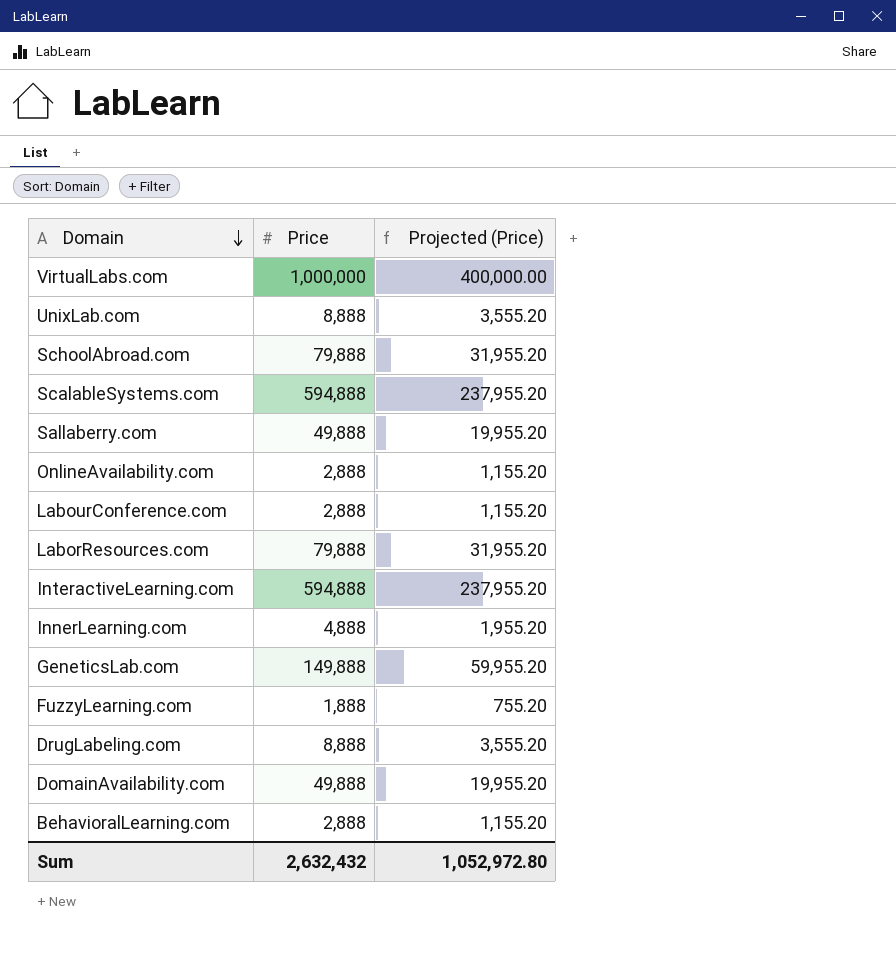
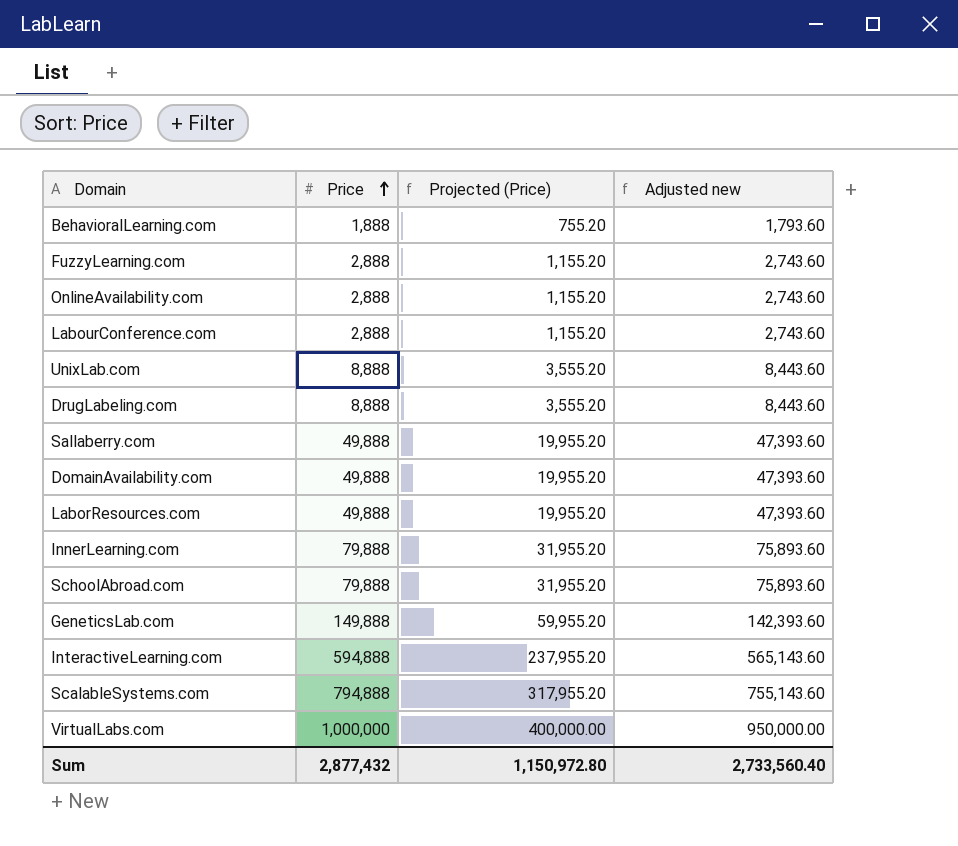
row order: Domain descending -> Price ascending
column Adjusted new | formula: none -> [Price] * 0.95
BehavioralLearning.com | Price: 2,888 -> 1,888
BehavioralLearning.com | Projected (Price): 1,155.20 -> 755.20
FuzzyLearning.com | Price: 1,888 -> 2,888
FuzzyLearning.com | Projected (Price): 755.20 -> 1,155.20
LaborResources.com | Price: 79,888 -> 49,888
LaborResources.com | Projected (Price): 31,955.20 -> 19,955.20
InnerLearning.com | Price: 4,888 -> 79,888
InnerLearning.com | Projected (Price): 1,955.20 -> 31,955.20
ScalableSystems.com | Price: 594,888 -> 794,888
ScalableSystems.com | Projected (Price): 237,955.20 -> 317,955.20
Sum | Price: 2,632,432 -> 2,877,432
Sum | Projected (Price): 1,052,972.80 -> 1,150,972.80

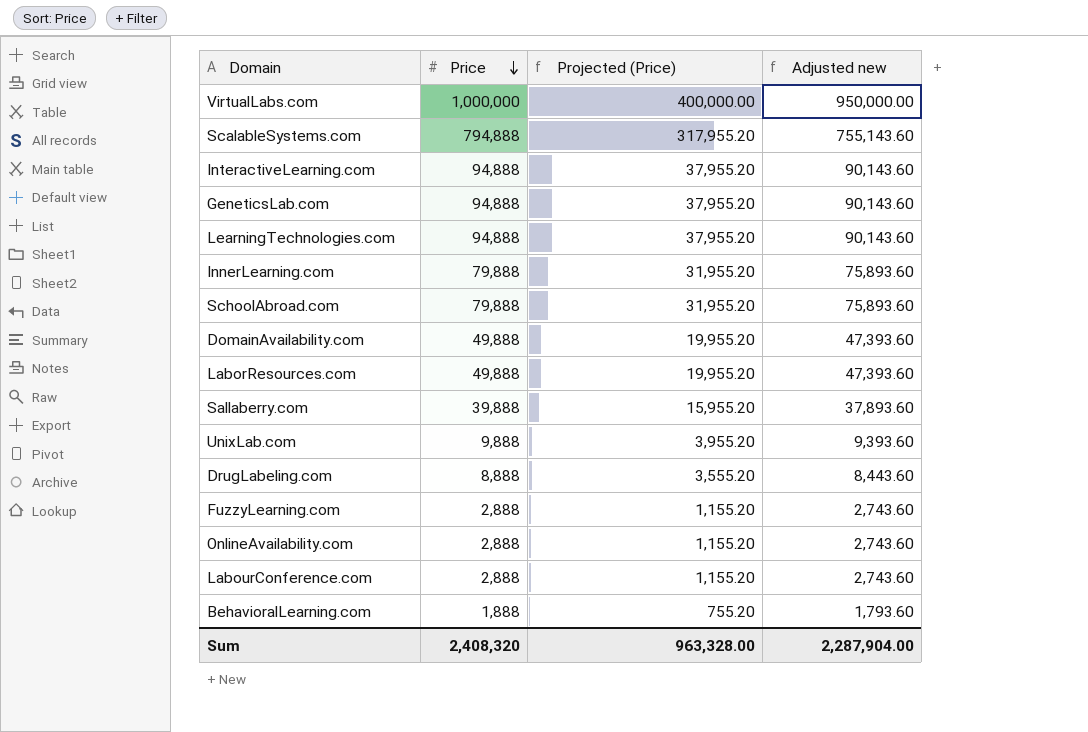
row order: Price ascending -> Price descending
InteractiveLearning.com | Price: 594,888 -> 94,888
InteractiveLearning.com | Projected (Price): 237,955.20 -> 37,955.20
InteractiveLearning.com | Adjusted new: 565,143.60 -> 90,143.60
GeneticsLab.com | Price: 149,888 -> 94,888
GeneticsLab.com | Projected (Price): 59,955.20 -> 37,955.20
GeneticsLab.com | Adjusted new: 142,393.60 -> 90,143.60
row LearningTechnologies.com: none -> 94,888 | 37,955.20 | 90,143.60
Sallaberry.com | Price: 49,888 -> 39,888
Sallaberry.com | Projected (Price): 19,955.20 -> 15,955.20
Sallaberry.com | Adjusted new: 47,393.60 -> 37,893.60
UnixLab.com | Price: 8,888 -> 9,888
UnixLab.com | Projected (Price): 3,555.20 -> 3,955.20
UnixLab.com | Adjusted new: 8,443.60 -> 9,393.60
Sum | Price: 2,877,432 -> 2,408,320
Sum | Projected (Price): 1,150,972.80 -> 963,328.00
Sum | Adjusted new: 2,733,560.40 -> 2,287,904.00

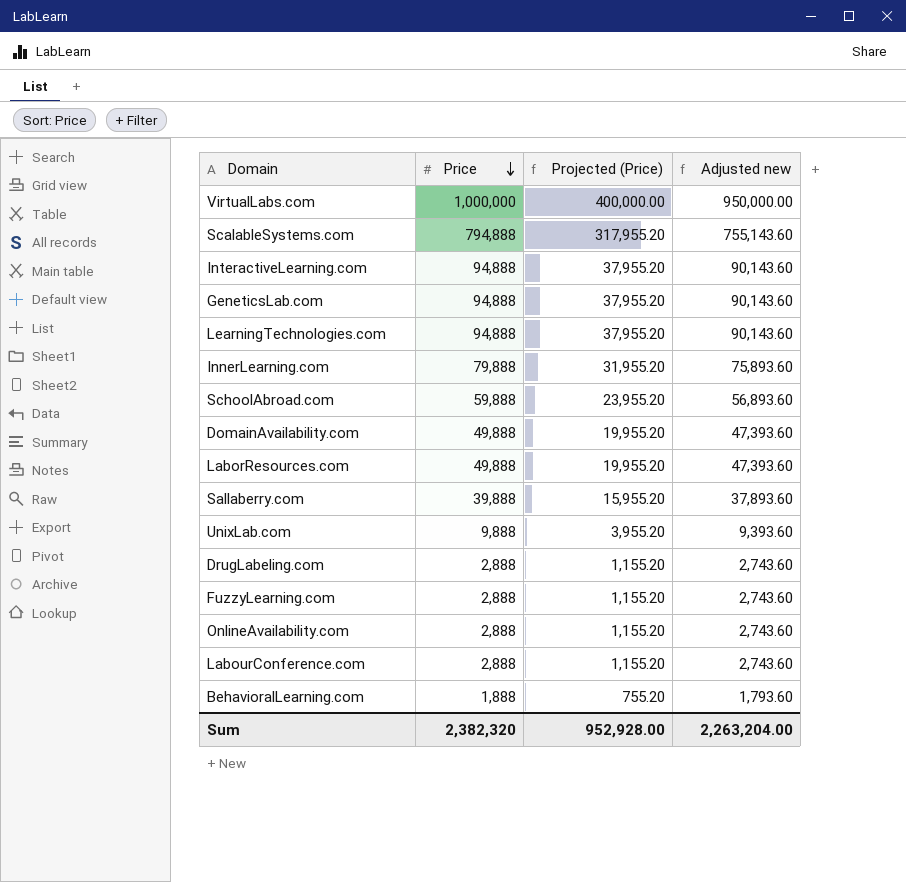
SchoolAbroad.com | Price: 79,888 -> 59,888
SchoolAbroad.com | Projected (Price): 31,955.20 -> 23,955.20
SchoolAbroad.com | Adjusted new: 75,893.60 -> 56,893.60
DrugLabeling.com | Price: 8,888 -> 2,888
DrugLabeling.com | Projected (Price): 3,555.20 -> 1,155.20
DrugLabeling.com | Adjusted new: 8,443.60 -> 2,743.60
Sum | Price: 2,408,320 -> 2,382,320
Sum | Projected (Price): 963,328.00 -> 952,928.00
Sum | Adjusted new: 2,287,904.00 -> 2,263,204.00

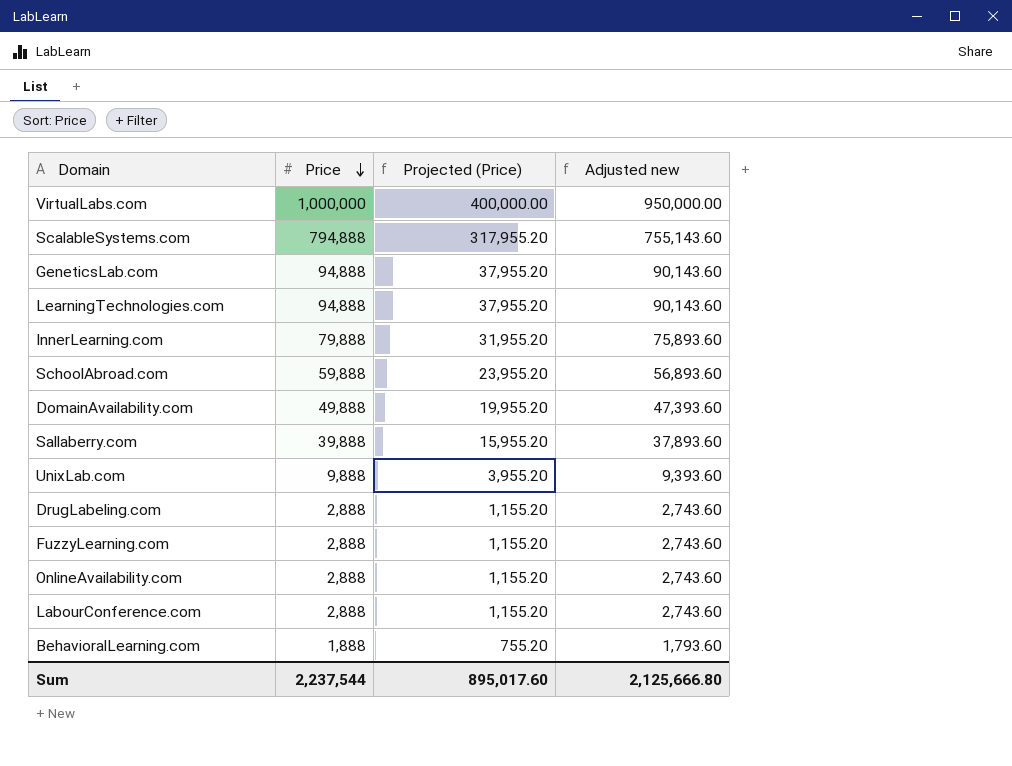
row InteractiveLearning.com: 94,888 | 37,955.20 | 90,143.60 -> none
row LaborResources.com: 49,888 | 19,955.20 | 47,393.60 -> none
Sum | Price: 2,382,320 -> 2,237,544
Sum | Projected (Price): 952,928.00 -> 895,017.60
Sum | Adjusted new: 2,263,204.00 -> 2,125,666.80

